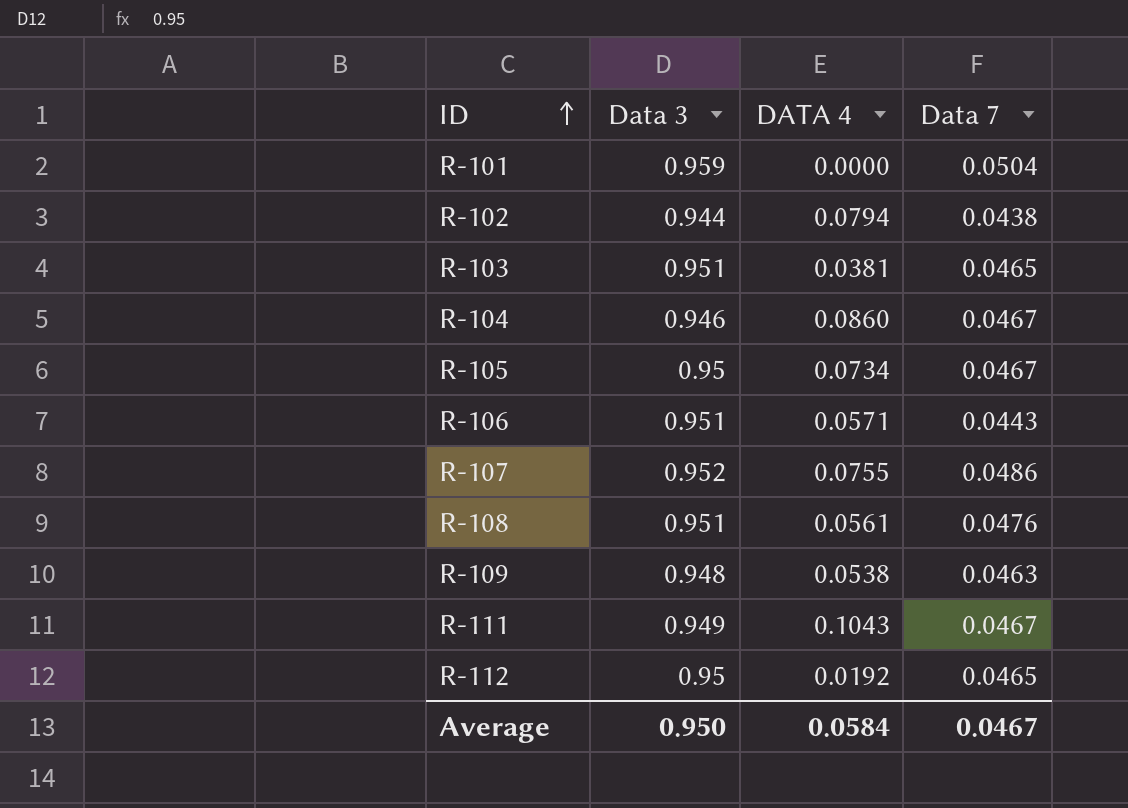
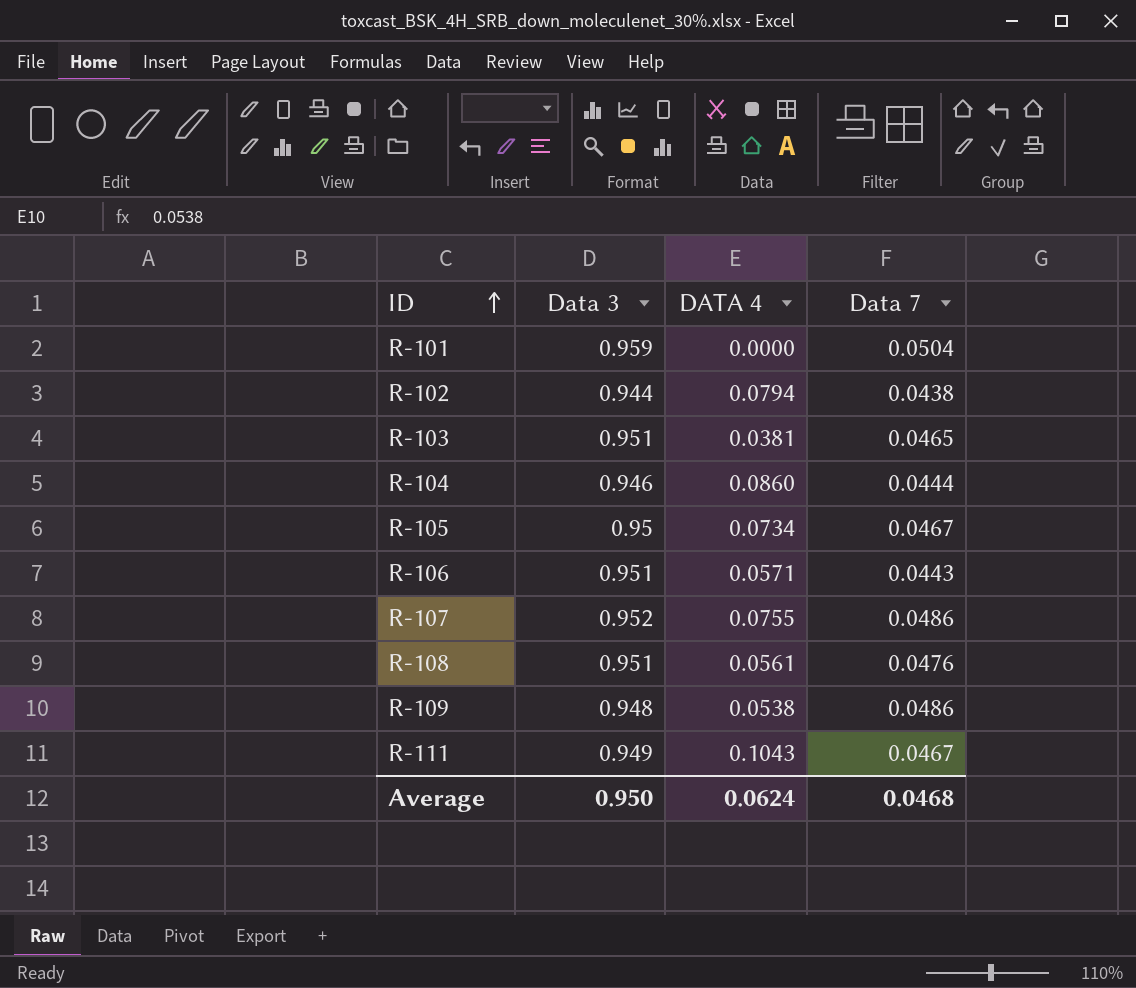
row R-112: 0.95 | 0.0192 | 0.0465 -> none
R-104 | Data 7: 0.0467 -> 0.0444
R-109 | Data 7: 0.0463 -> 0.0486
Average | DATA 4: 0.0584 -> 0.0624
Average | Data 7: 0.0467 -> 0.0468

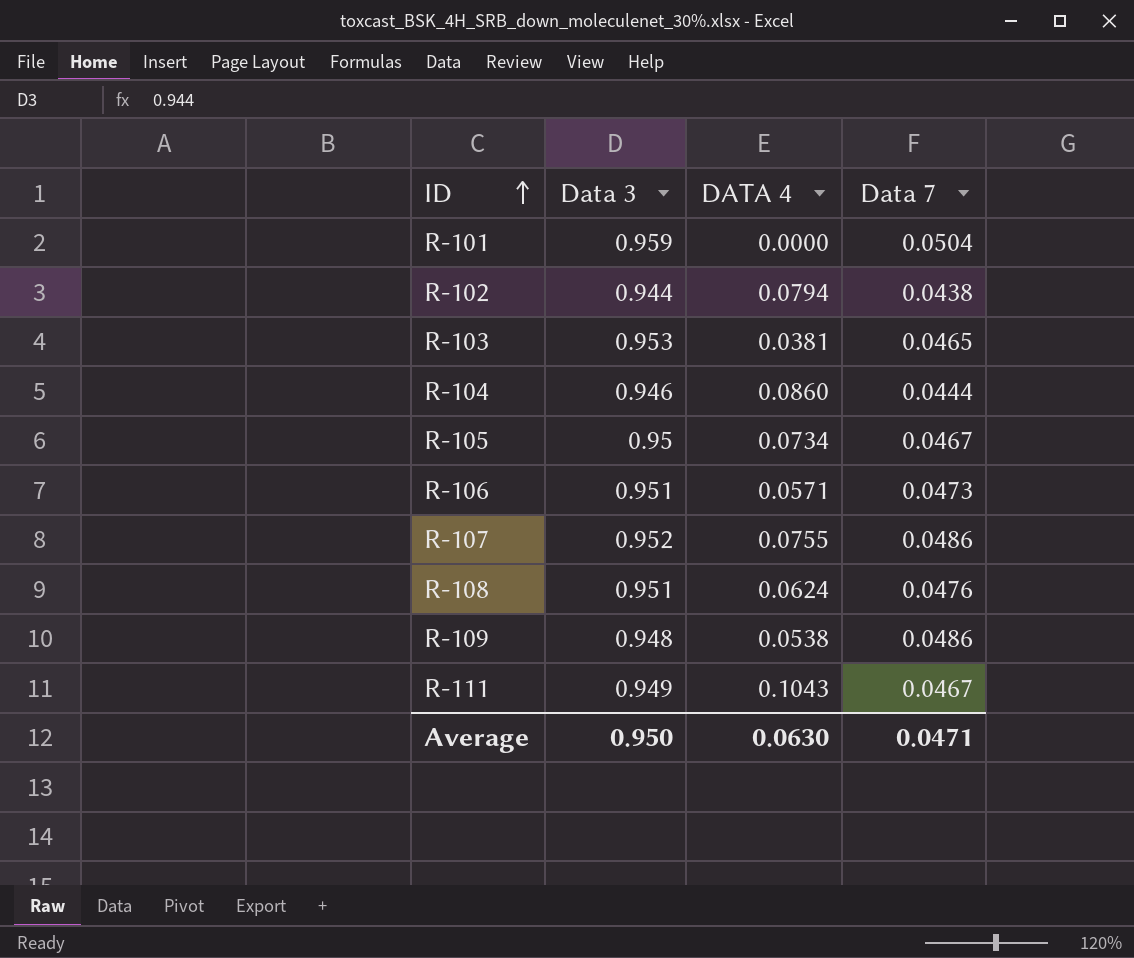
R-103 | Data 3: 0.951 -> 0.953
R-106 | Data 7: 0.0443 -> 0.0473
R-108 | DATA 4: 0.0561 -> 0.0624
Average | DATA 4: 0.0624 -> 0.0630
Average | Data 7: 0.0468 -> 0.0471

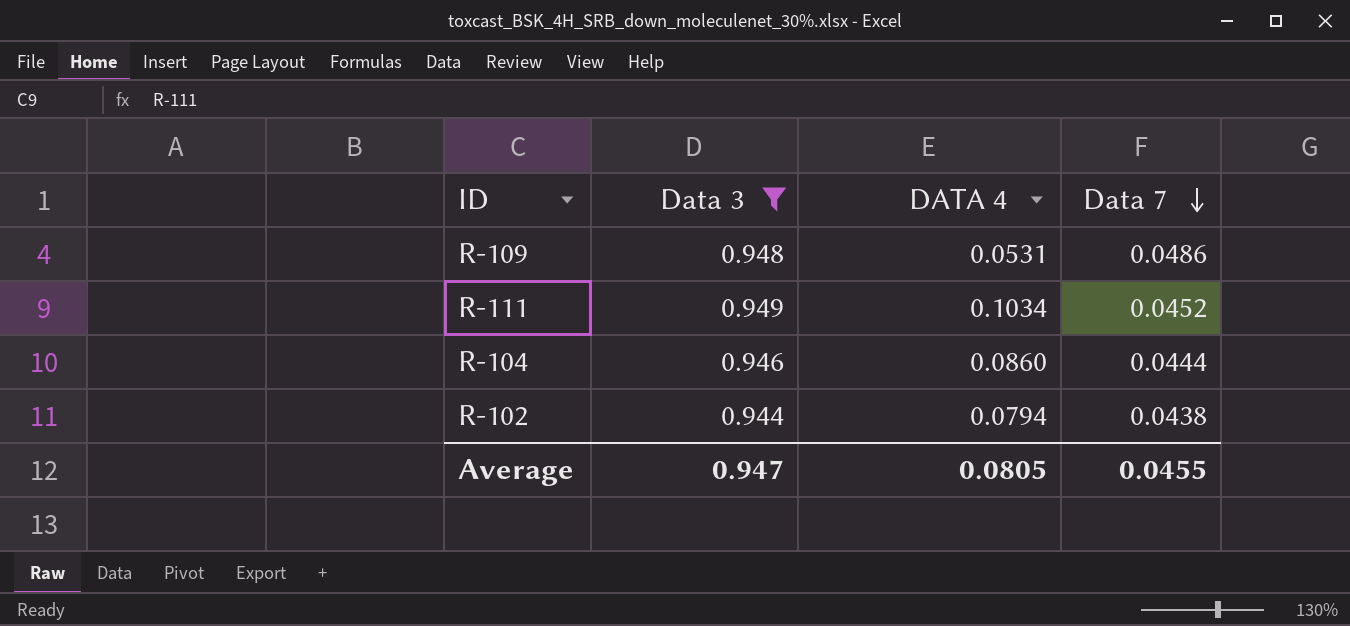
filter: none -> Data 3 <= 0.949
row order: ID ascending -> Data 7 descending
R-109 | DATA 4: 0.0538 -> 0.0531
R-111 | DATA 4: 0.1043 -> 0.1034
R-111 | Data 7: 0.0467 -> 0.0452
Average | Data 3: 0.950 -> 0.947
Average | DATA 4: 0.0630 -> 0.0805
Average | Data 7: 0.0471 -> 0.0455

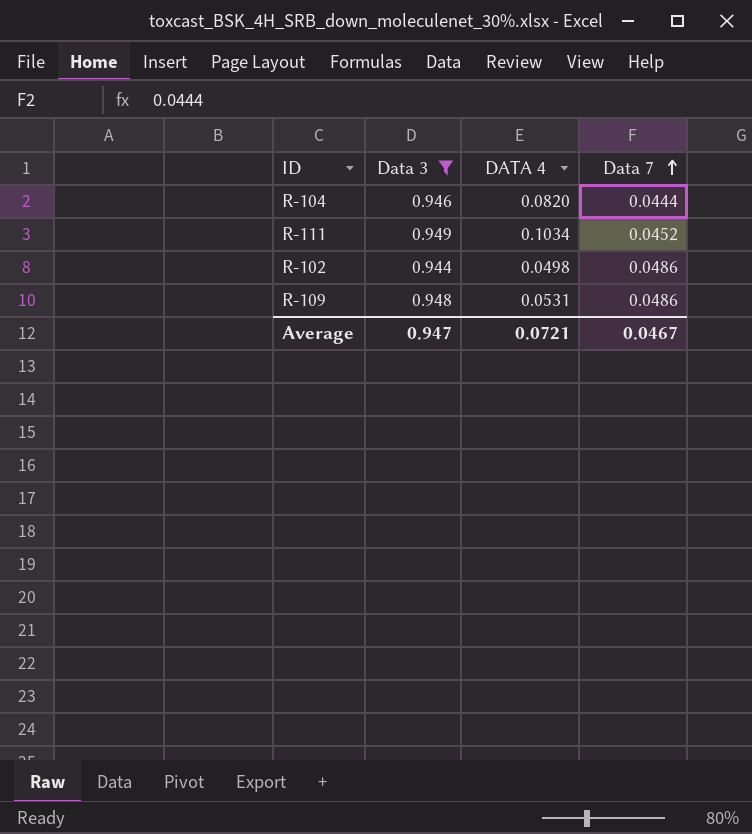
row order: Data 7 descending -> Data 7 ascending
R-104 | DATA 4: 0.0860 -> 0.0820
R-102 | DATA 4: 0.0794 -> 0.0498
R-102 | Data 7: 0.0438 -> 0.0486
Average | DATA 4: 0.0805 -> 0.0721
Average | Data 7: 0.0455 -> 0.0467

